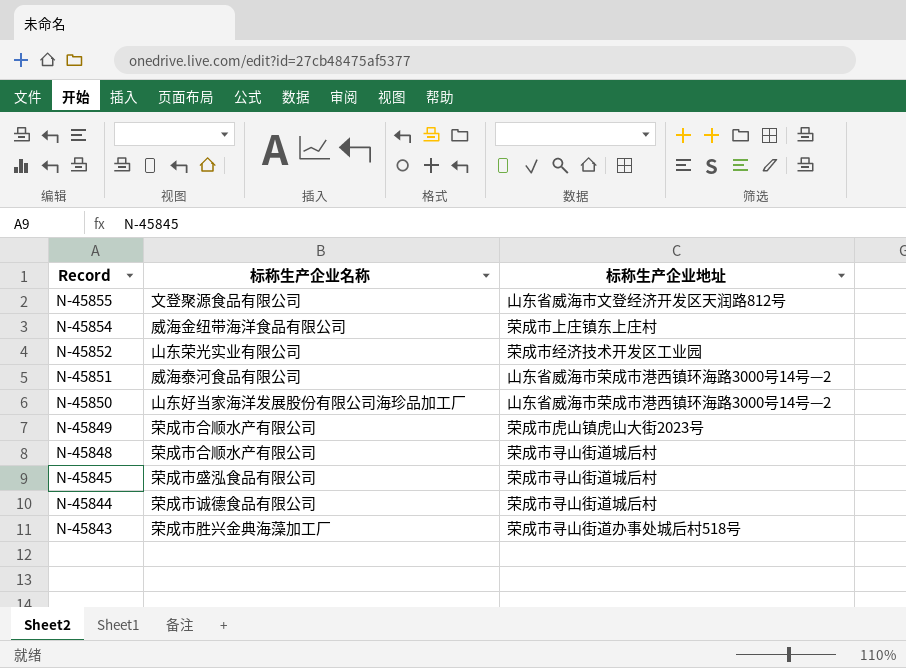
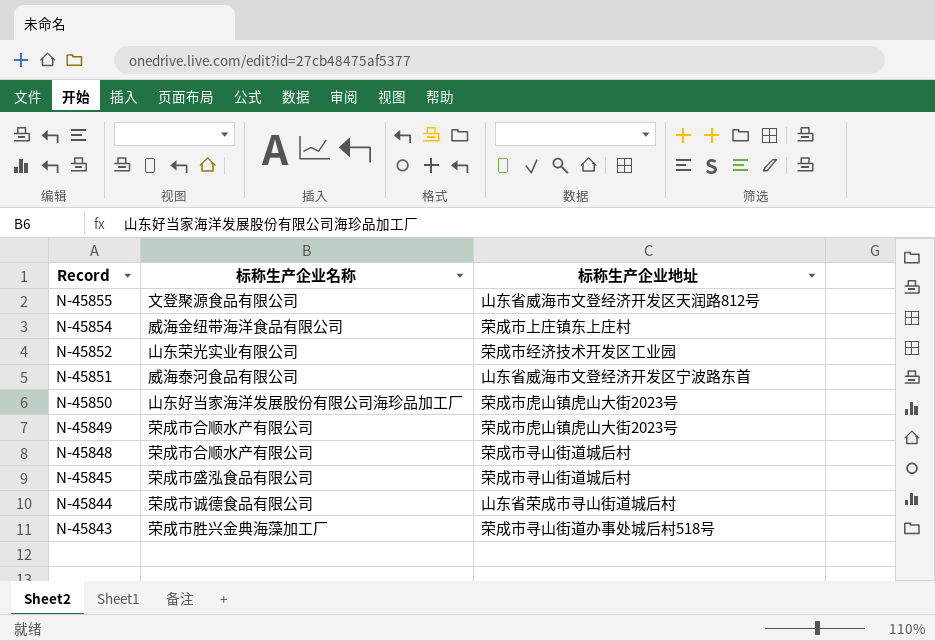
N-45851 | 标称生产企业地址: 山东省威海市荣成市港西镇环海路3000号14号—2 -> 山东省威海市文登经济开发区宁波路东首
N-45850 | 标称生产企业地址: 山东省威海市荣成市港西镇环海路3000号14号—2 -> 荣成市虎山镇虎山大街2023号
N-45844 | 标称生产企业地址: 荣成市寻山街道城后村 -> 山东省荣成市寻山街道城后村

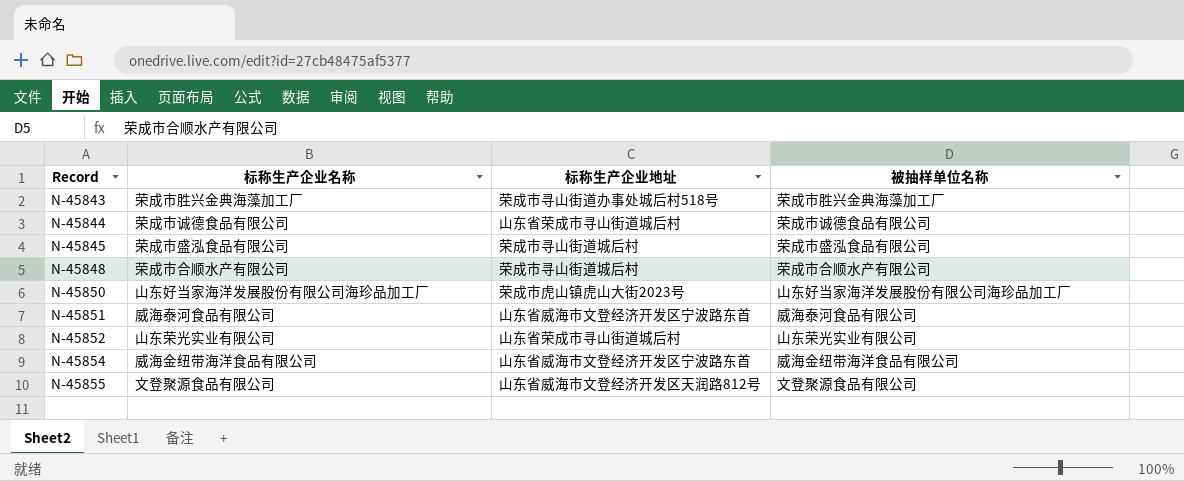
row order: Record descending -> Record ascending
column 被抽样单位名称 | position: none -> 4
row N-45849: 荣成市合顺水产有限公司 | 荣成市虎山镇虎山大街2023号 -> none
N-45852 | 标称生产企业地址: 荣成市经济技术开发区工业园 -> 山东省荣成市寻山街道城后村
N-45854 | 标称生产企业地址: 荣成市上庄镇东上庄村 -> 山东省威海市文登经济开发区宁波路东首

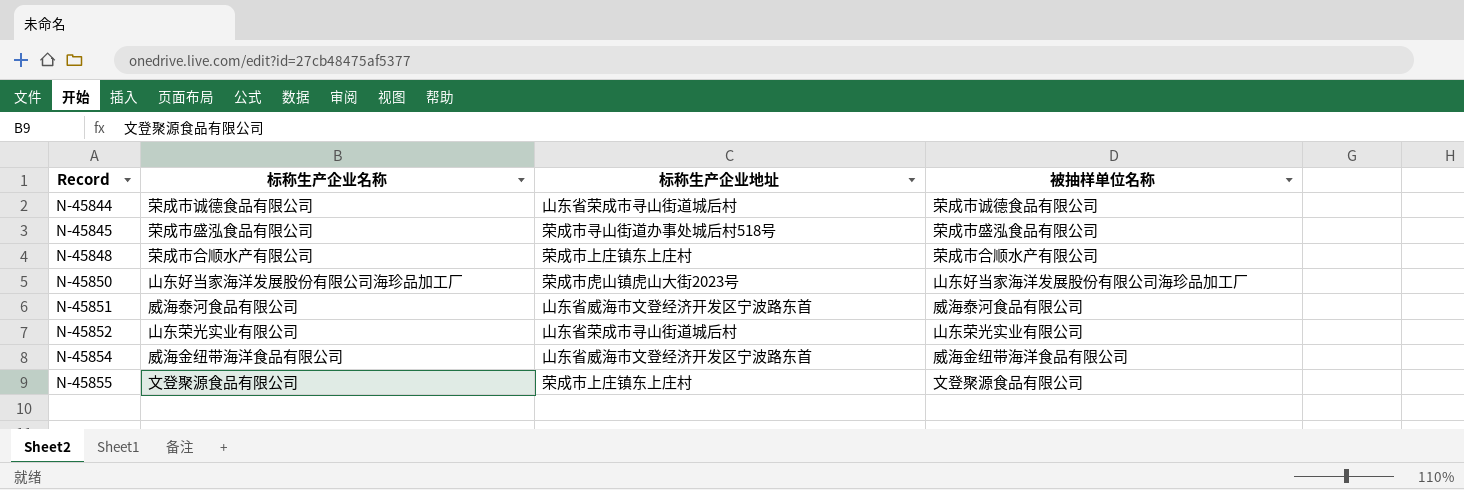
row N-45843: 荣成市胜兴金典海藻加工厂 | 荣成市寻山街道办事处城后村518号 | 荣成市胜兴金典海藻加工厂 -> none
N-45845 | 标称生产企业地址: 荣成市寻山街道城后村 -> 荣成市寻山街道办事处城后村518号
N-45848 | 标称生产企业地址: 荣成市寻山街道城后村 -> 荣成市上庄镇东上庄村
N-45855 | 标称生产企业地址: 山东省威海市文登经济开发区天润路812号 -> 荣成市上庄镇东上庄村

